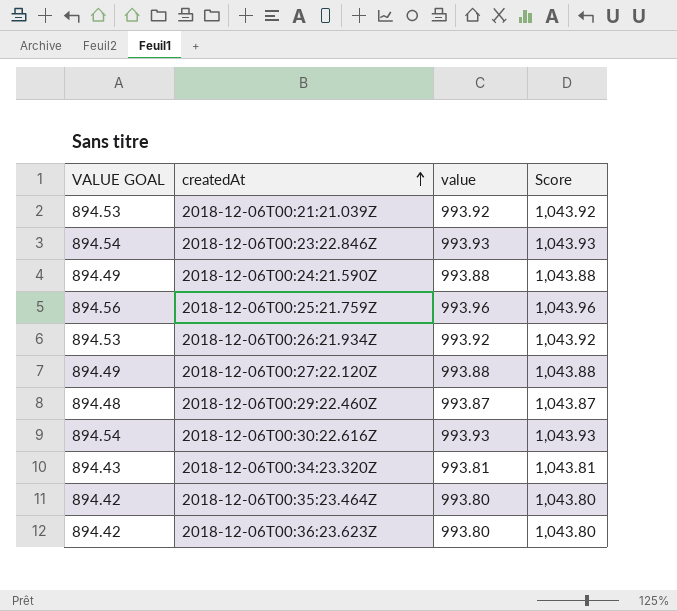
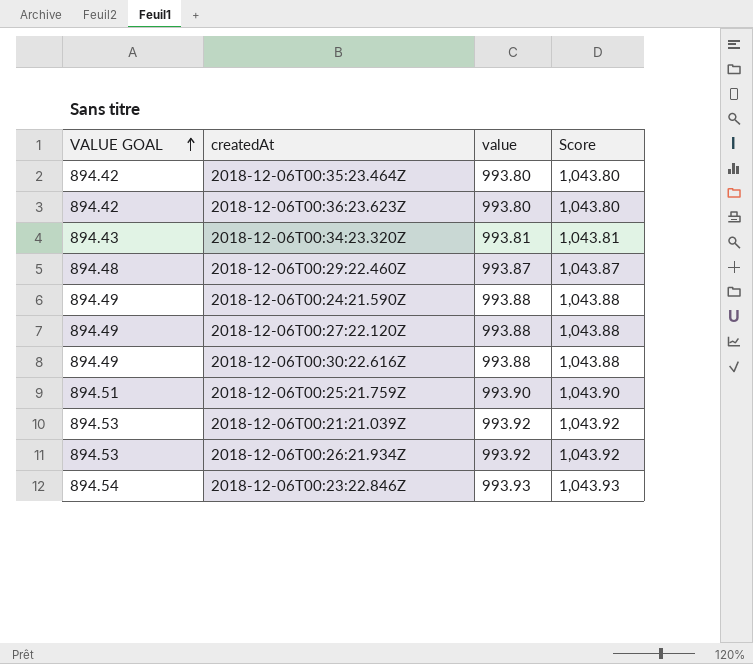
row order: createdAt ascending -> VALUE GOAL ascending
2018-12-06T00:30:22.616Z | VALUE GOAL: 894.54 -> 894.49
2018-12-06T00:30:22.616Z | value: 993.93 -> 993.88
2018-12-06T00:30:22.616Z | Score: 1,043.93 -> 1,043.88
2018-12-06T00:25:21.759Z | VALUE GOAL: 894.56 -> 894.51
2018-12-06T00:25:21.759Z | value: 993.96 -> 993.90
2018-12-06T00:25:21.759Z | Score: 1,043.96 -> 1,043.90

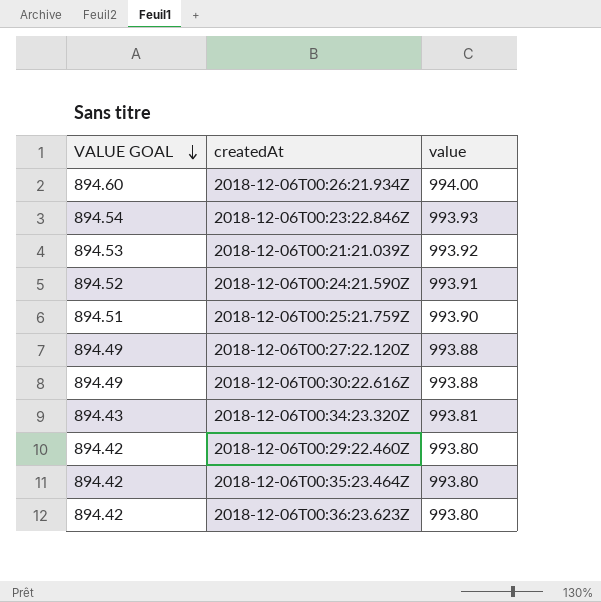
row order: VALUE GOAL ascending -> VALUE GOAL descending
column Score | formula: [value] + 50 -> none
2018-12-06T00:26:21.934Z | VALUE GOAL: 894.53 -> 894.60
2018-12-06T00:26:21.934Z | value: 993.92 -> 994.00
2018-12-06T00:24:21.590Z | VALUE GOAL: 894.49 -> 894.52
2018-12-06T00:24:21.590Z | value: 993.88 -> 993.91
2018-12-06T00:29:22.460Z | VALUE GOAL: 894.48 -> 894.42
2018-12-06T00:29:22.460Z | value: 993.87 -> 993.80

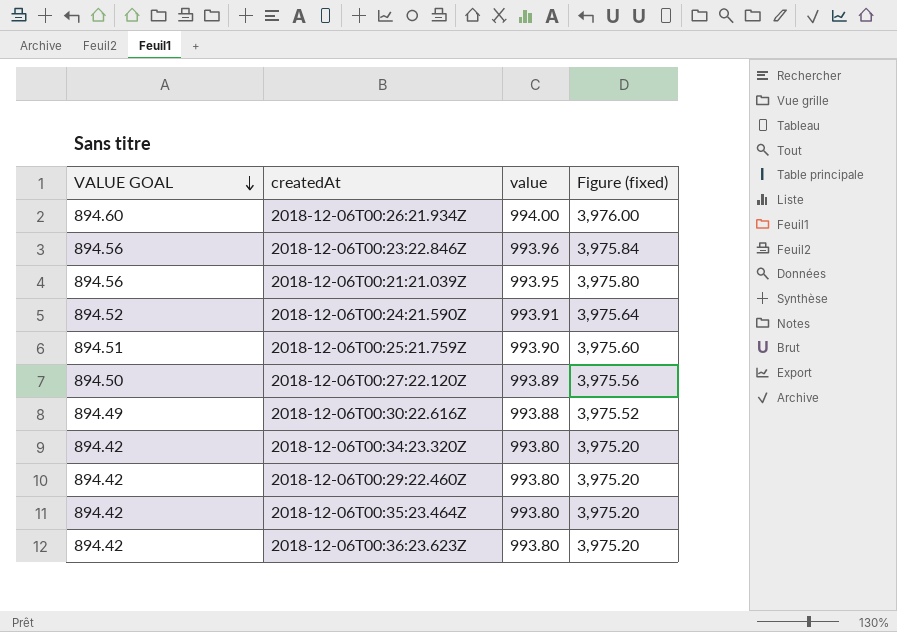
column Figure (fixed) | formula: none -> [value] * 4
2018-12-06T00:23:22.846Z | VALUE GOAL: 894.54 -> 894.56
2018-12-06T00:23:22.846Z | value: 993.93 -> 993.96
2018-12-06T00:21:21.039Z | VALUE GOAL: 894.53 -> 894.56
2018-12-06T00:21:21.039Z | value: 993.92 -> 993.95
2018-12-06T00:27:22.120Z | VALUE GOAL: 894.49 -> 894.50
2018-12-06T00:27:22.120Z | value: 993.88 -> 993.89
2018-12-06T00:34:23.320Z | VALUE GOAL: 894.43 -> 894.42
2018-12-06T00:34:23.320Z | value: 993.81 -> 993.80

